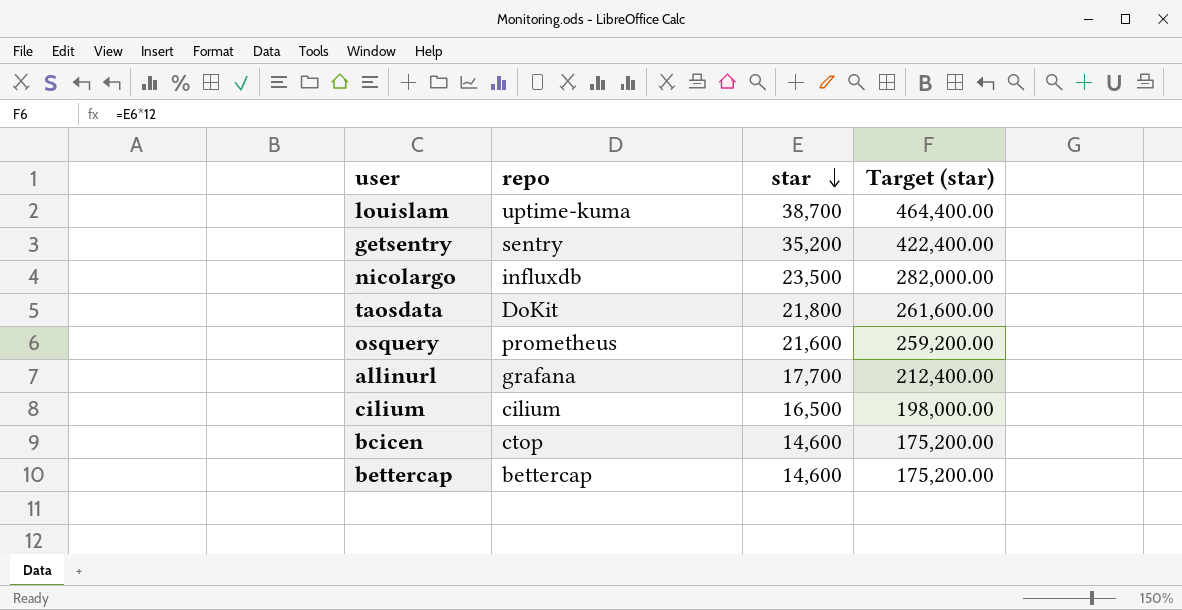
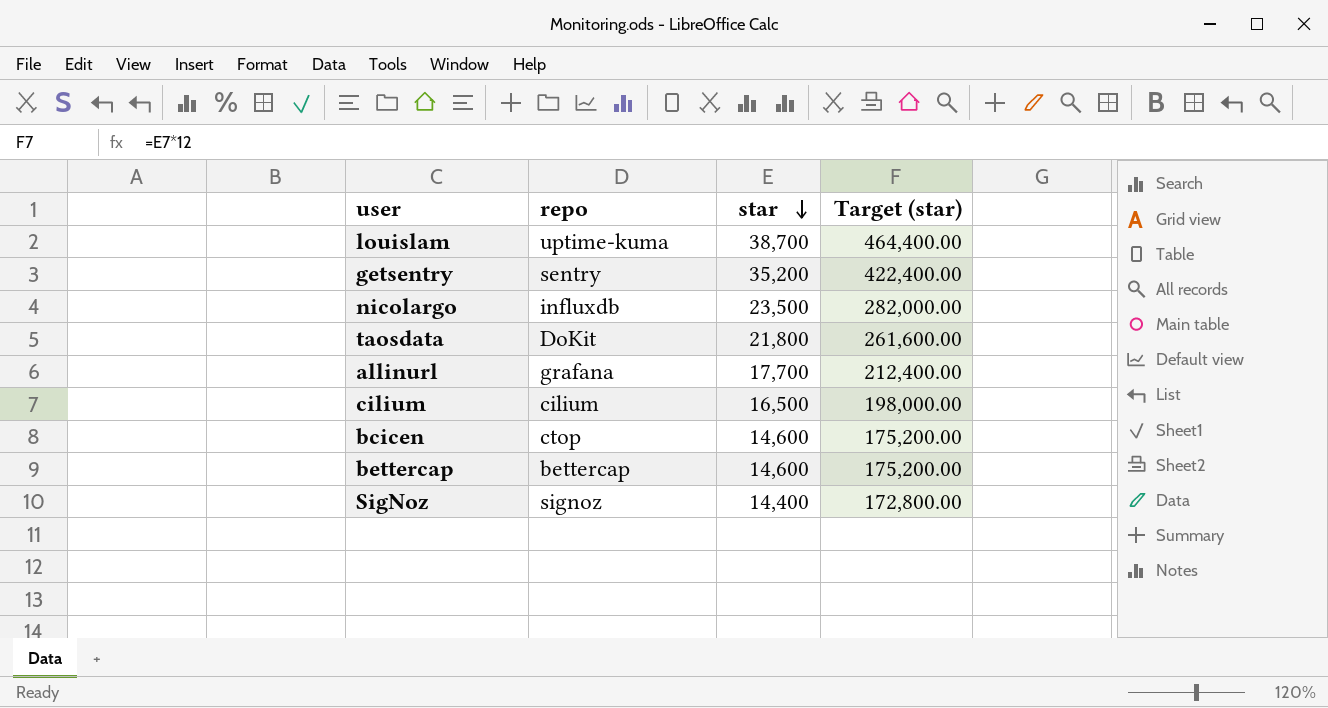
row osquery: prometheus | 21,600 | 259,200.00 -> none
row SigNoz: none -> signoz | 14,400 | 172,800.00

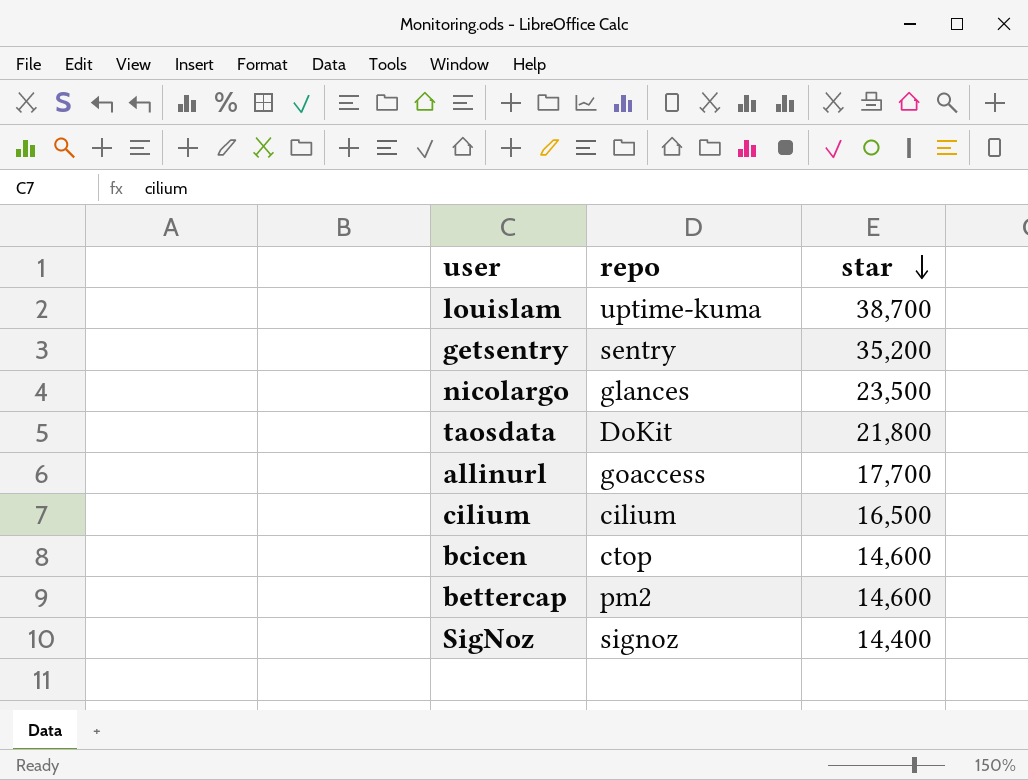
column Target (star) | formula: [star] * 12 -> none
nicolargo | repo: influxdb -> glances
allinurl | repo: grafana -> goaccess
bettercap | repo: bettercap -> pm2

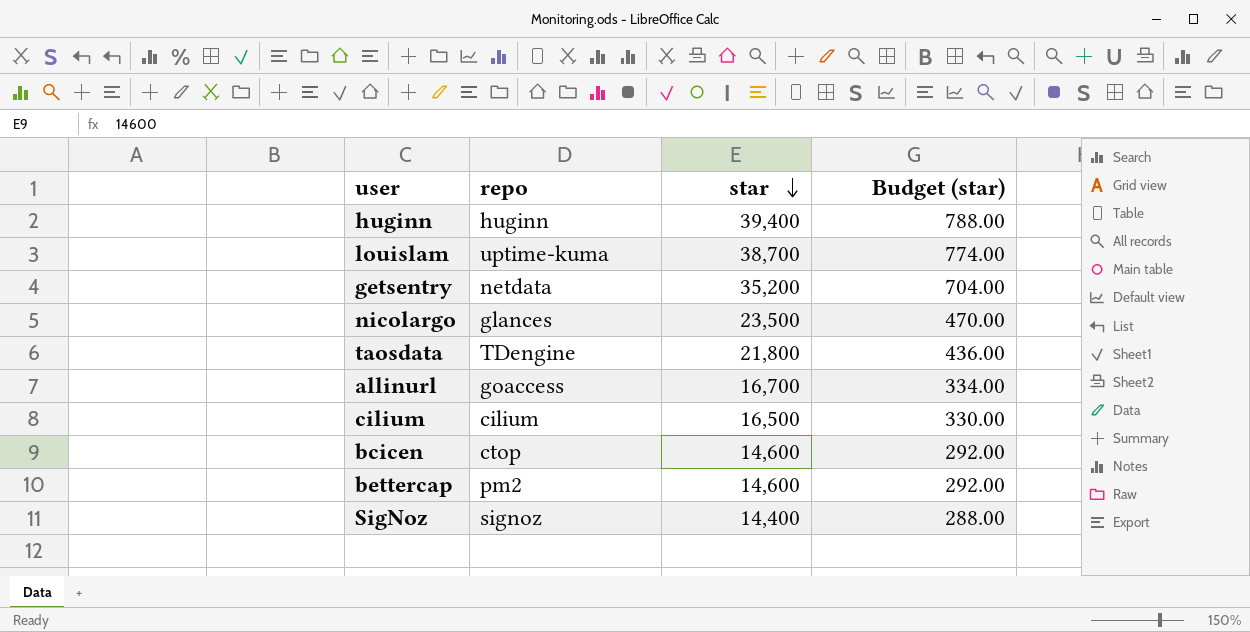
column Budget (star) | formula: none -> [star] * 0.02
row huginn: none -> huginn | 39,400 | 788.00
getsentry | repo: sentry -> netdata
taosdata | repo: DoKit -> TDengine
allinurl | star: 17,700 -> 16,700

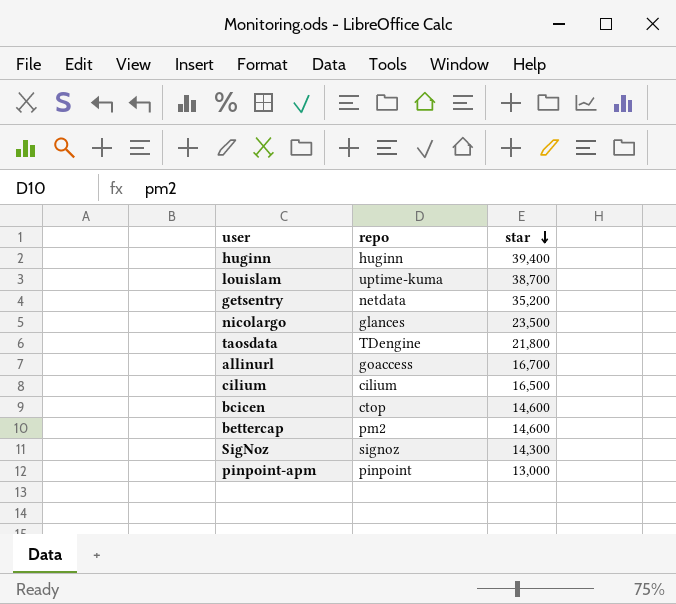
column Budget (star) | formula: [star] * 0.02 -> none
SigNoz | star: 14,400 -> 14,300
row pinpoint-apm: none -> pinpoint | 13,000

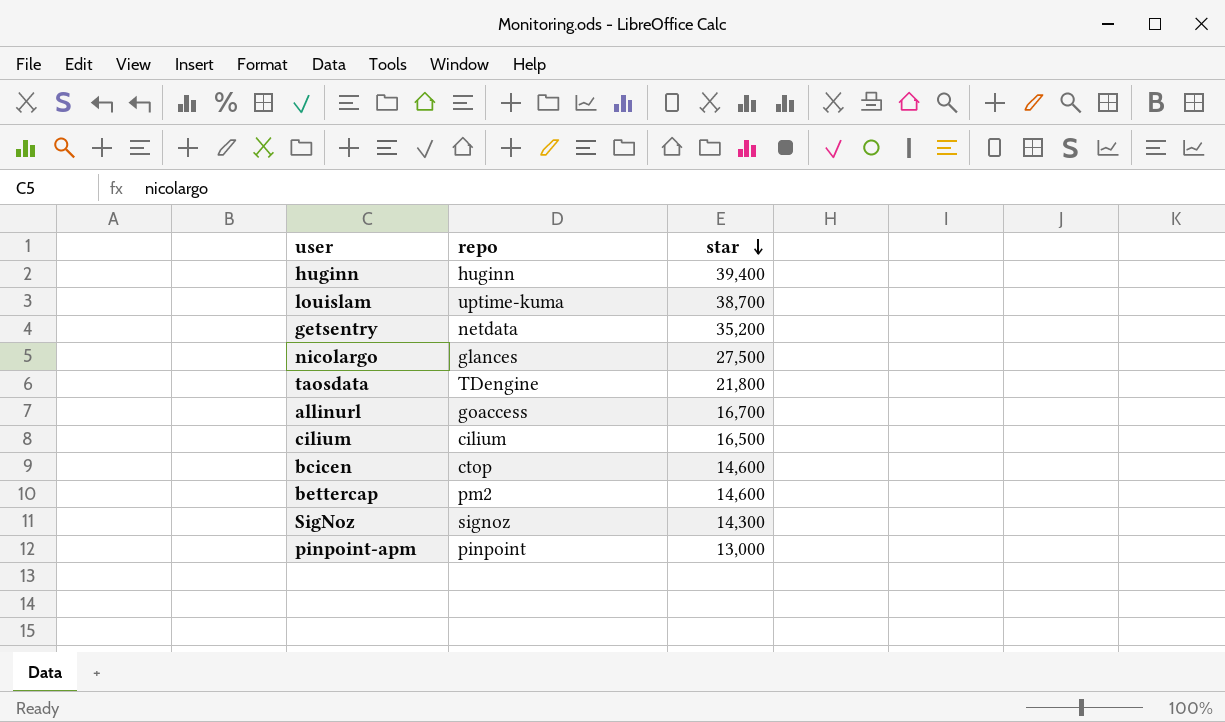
nicolargo | star: 23,500 -> 27,500

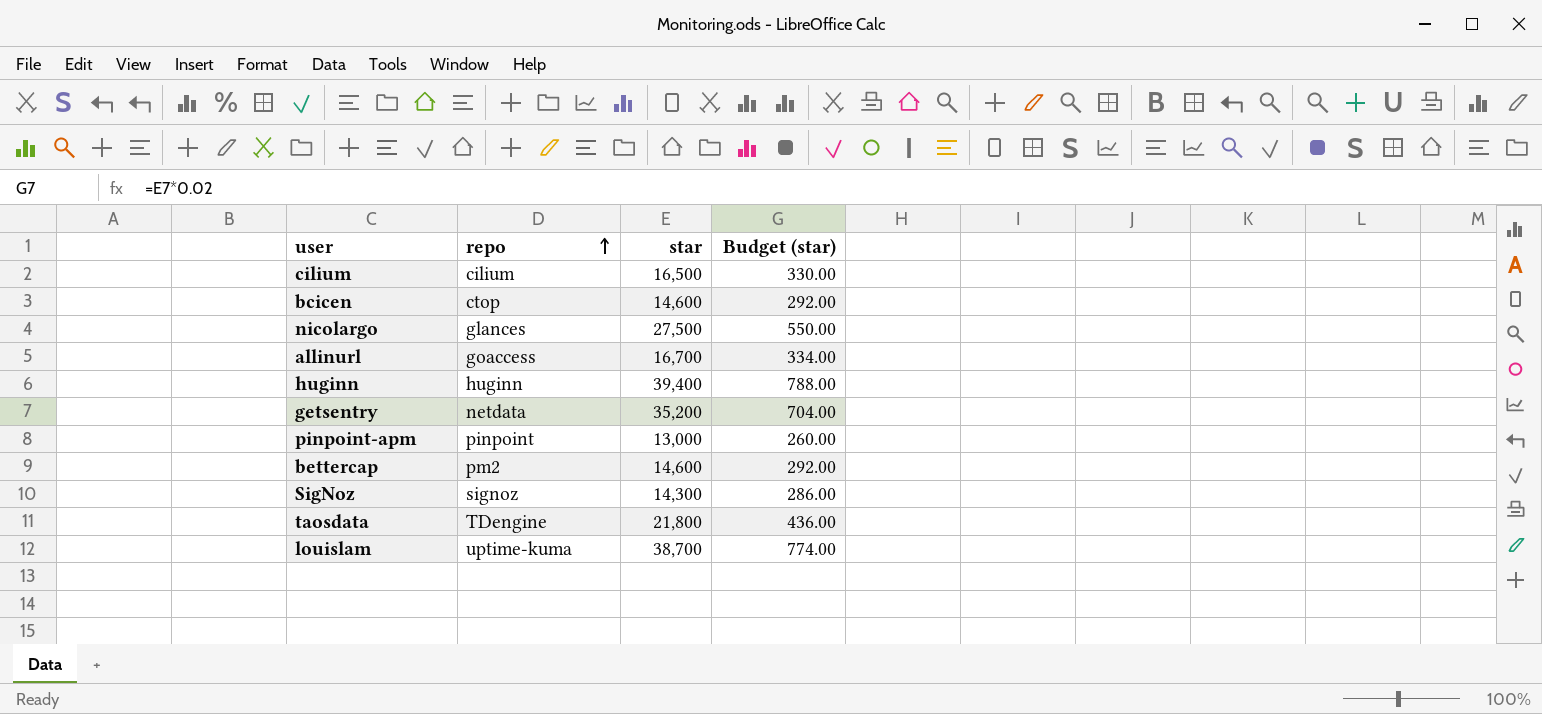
row order: star descending -> repo ascending
column Budget (star) | formula: none -> [star] * 0.02

